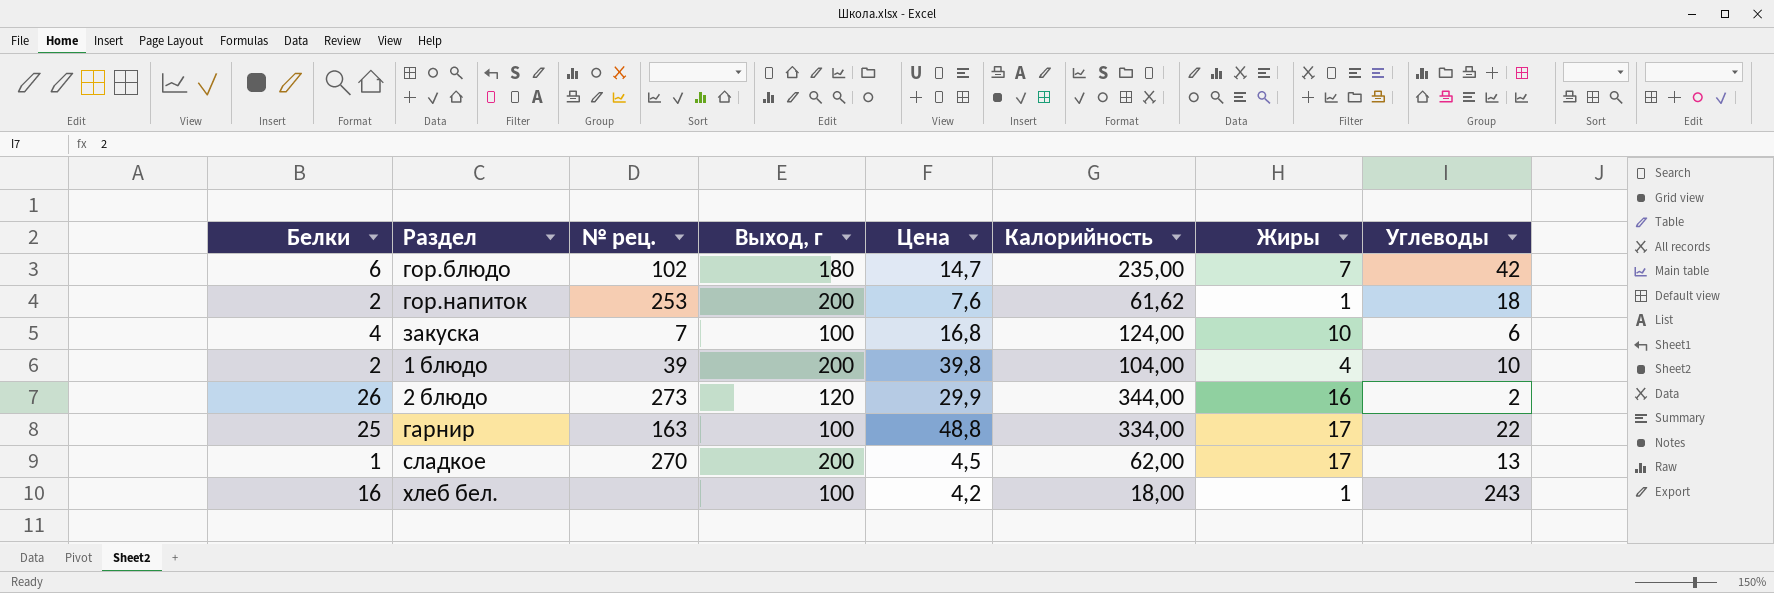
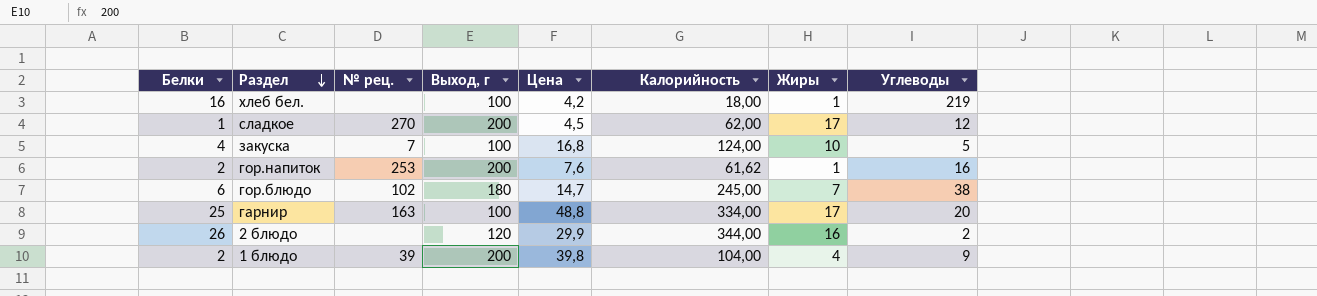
row order: none -> Раздел descending
хлеб бел. | Углеводы: 243 -> 219
сладкое | Углеводы: 13 -> 12
закуска | Углеводы: 6 -> 5
гор.напиток | Углеводы: 18 -> 16
гор.блюдо | Калорийность: 235,00 -> 245,00
гор.блюдо | Углеводы: 42 -> 38
гарнир | Углеводы: 22 -> 20
2 блюдо | № рец.: 273 -> none
1 блюдо | Углеводы: 10 -> 9

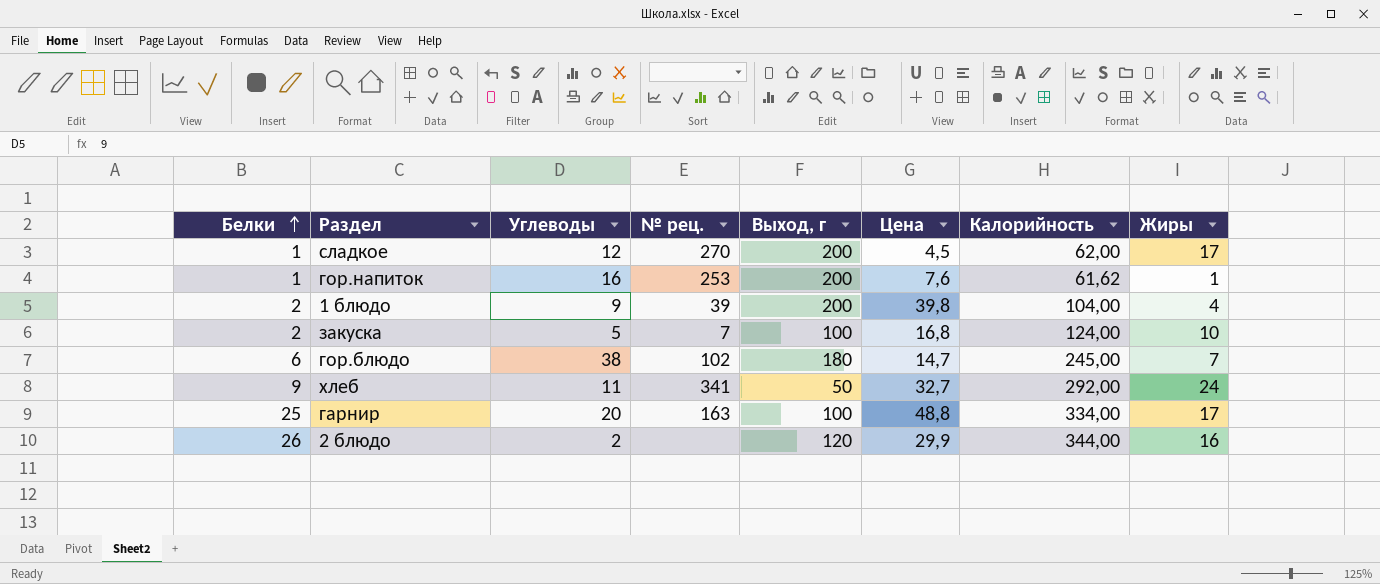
row order: Раздел descending -> Белки ascending
column Углеводы | position: 8 -> 3
row хлеб бел.: 16 | none | 100 | 4,2 | 18,00 | 1 | 219 -> none
гор.напиток | Белки: 2 -> 1
закуска | Белки: 4 -> 2
row хлеб: none -> 9 | 11 | 341 | 50 | 32,7 | 292,00 | 24

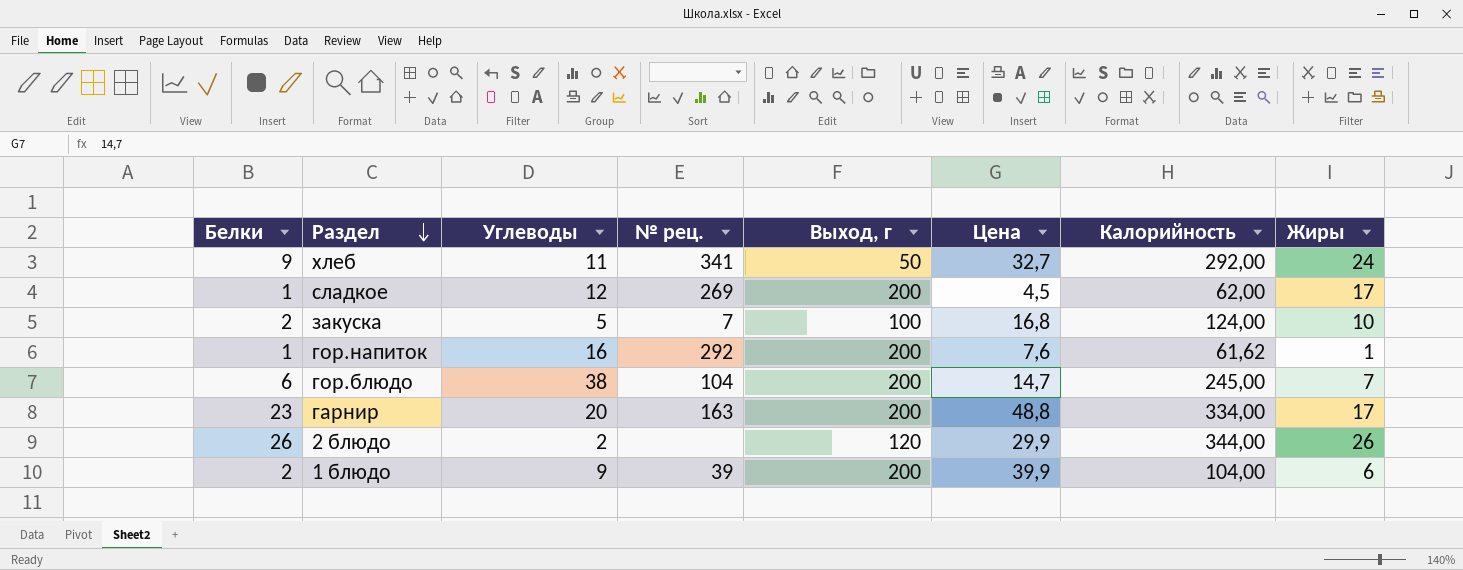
row order: Белки ascending -> Раздел descending
сладкое | № рец.: 270 -> 269
гор.напиток | № рец.: 253 -> 292
гор.блюдо | № рец.: 102 -> 104
гор.блюдо | Выход, г: 180 -> 200
гарнир | Белки: 25 -> 23
гарнир | Выход, г: 100 -> 200
2 блюдо | Жиры: 16 -> 26
1 блюдо | Цена: 39,8 -> 39,9
1 блюдо | Жиры: 4 -> 6

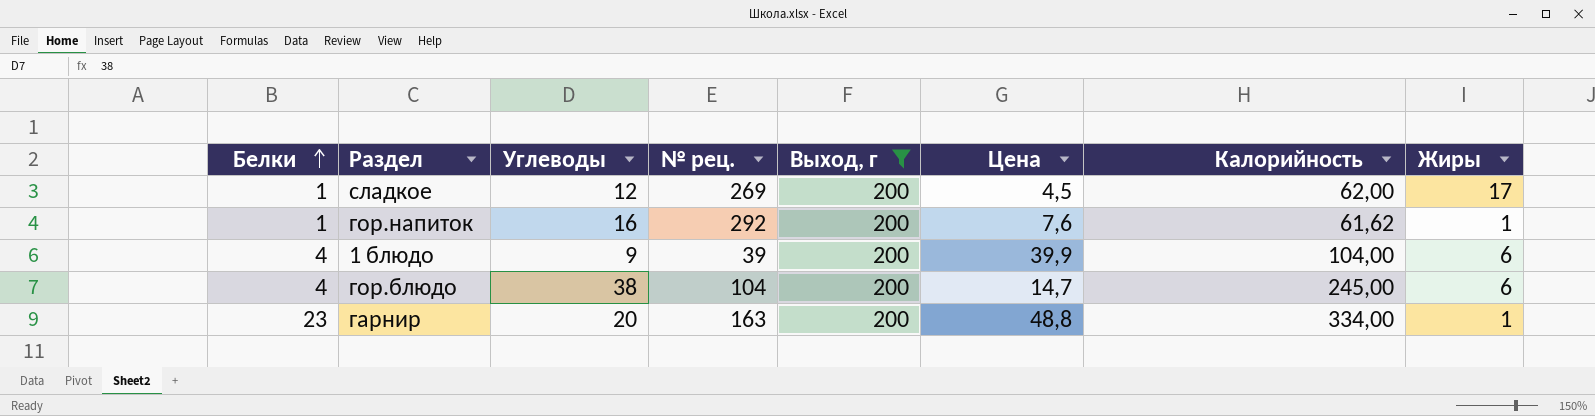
filter: none -> Выход, г = 200
row order: Раздел descending -> Белки ascending
1 блюдо | Белки: 2 -> 4
гор.блюдо | Белки: 6 -> 4
гор.блюдо | Жиры: 7 -> 6
гарнир | Жиры: 17 -> 1

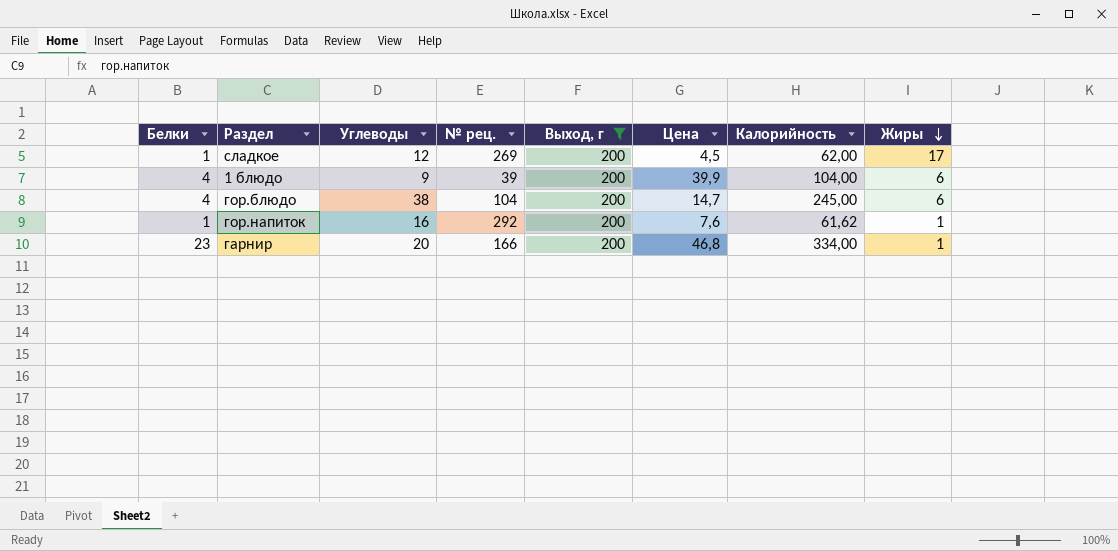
row order: Белки ascending -> Жиры descending
гарнир | № рец.: 163 -> 166
гарнир | Цена: 48,8 -> 46,8

